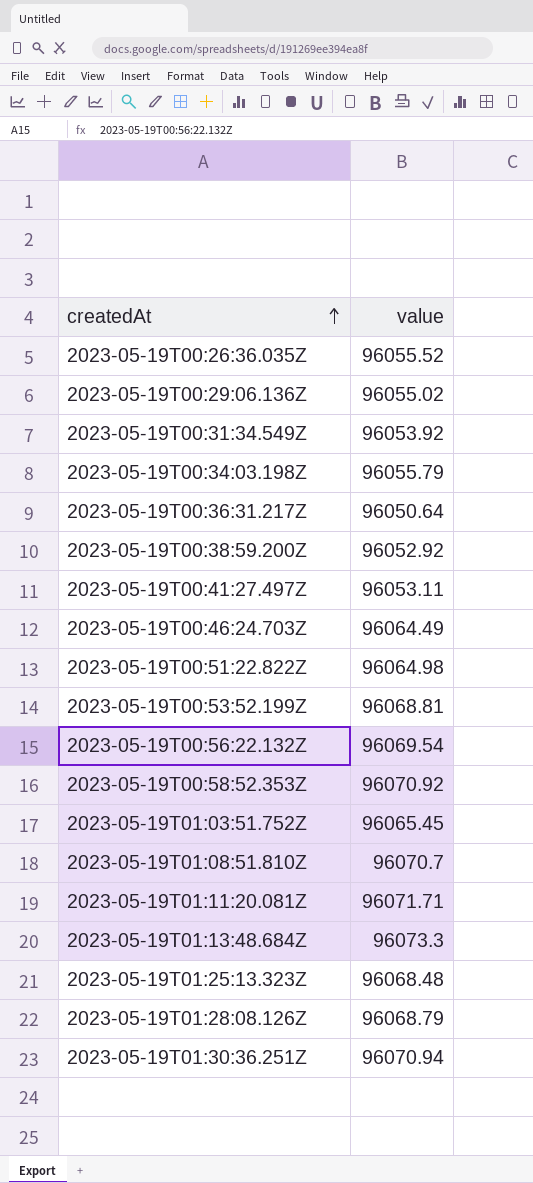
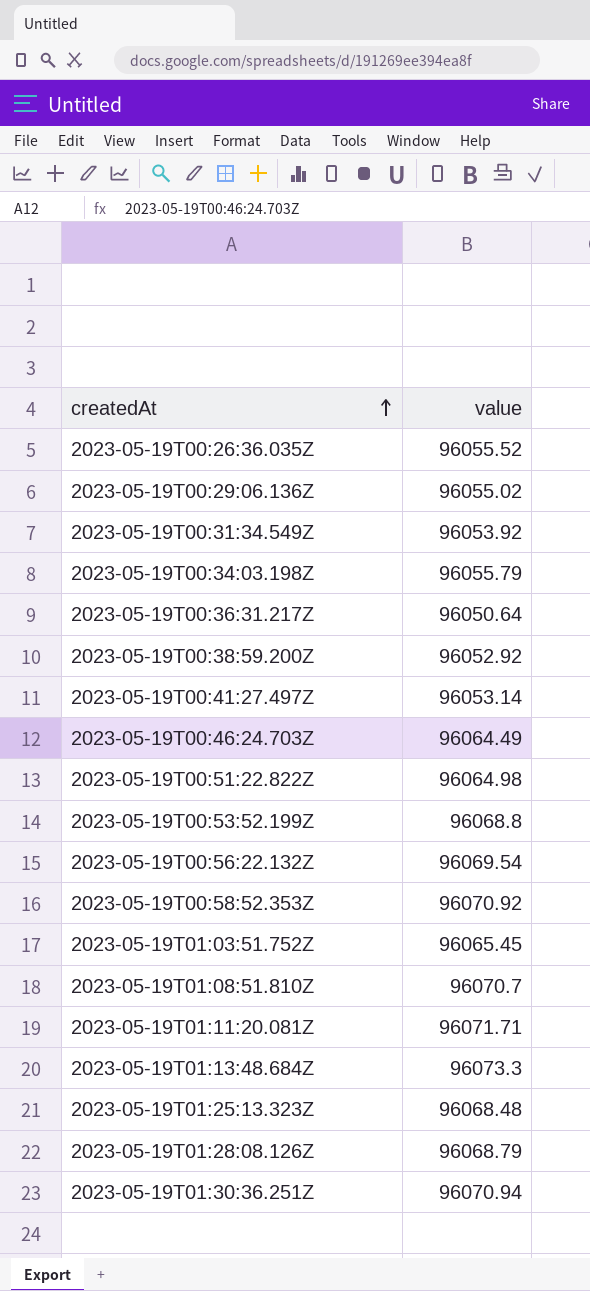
2023-05-19T00:41:27.497Z | value: 96053.11 -> 96053.14
2023-05-19T00:53:52.199Z | value: 96068.81 -> 96068.8

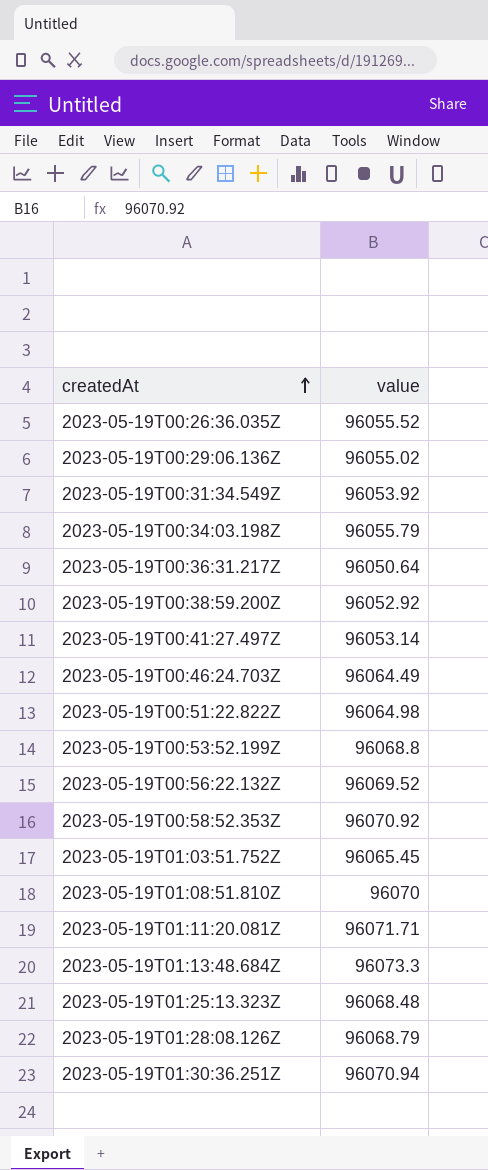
2023-05-19T00:56:22.132Z | value: 96069.54 -> 96069.52
2023-05-19T01:08:51.810Z | value: 96070.7 -> 96070

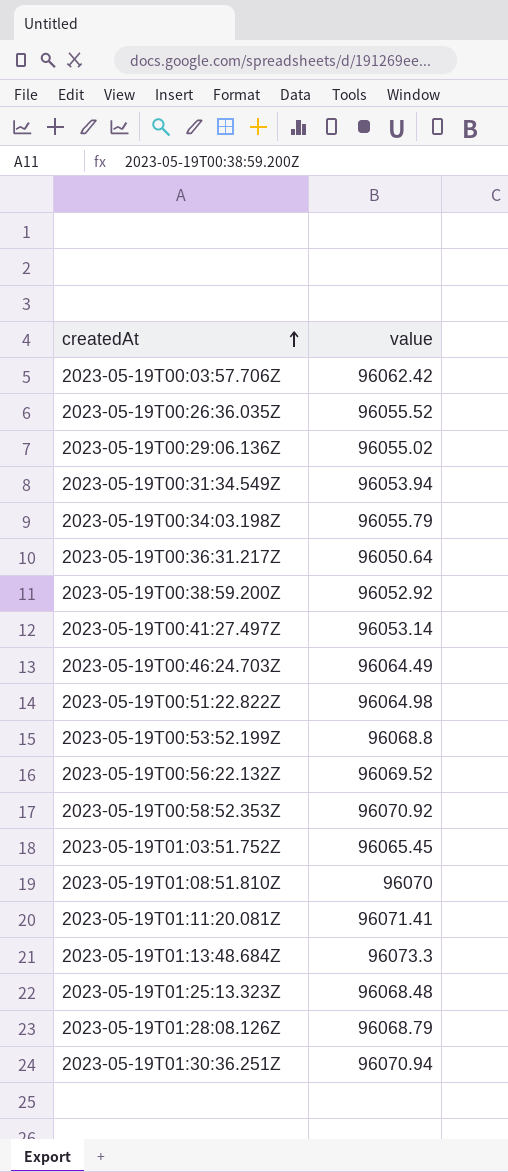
row 2023-05-19T00:03:57.706Z: none -> 96062.42
2023-05-19T00:31:34.549Z | value: 96053.92 -> 96053.94
2023-05-19T01:11:20.081Z | value: 96071.71 -> 96071.41

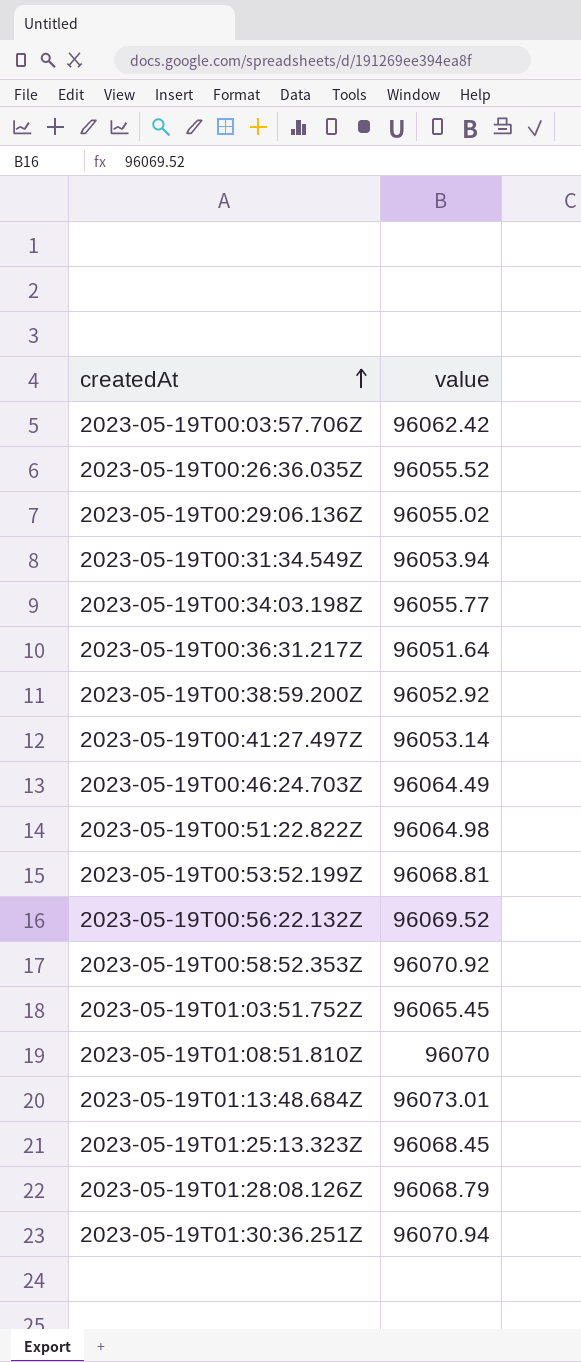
row 2023-05-19T01:11:20.081Z: 96071.41 -> none
2023-05-19T00:34:03.198Z | value: 96055.79 -> 96055.77
2023-05-19T00:36:31.217Z | value: 96050.64 -> 96051.64
2023-05-19T00:53:52.199Z | value: 96068.8 -> 96068.81
2023-05-19T01:13:48.684Z | value: 96073.3 -> 96073.01
2023-05-19T01:25:13.323Z | value: 96068.48 -> 96068.45

